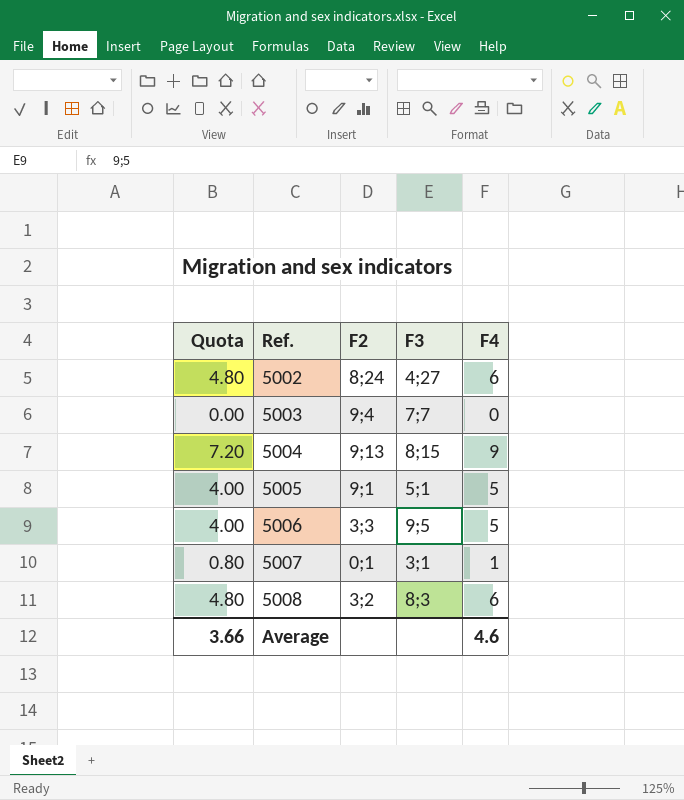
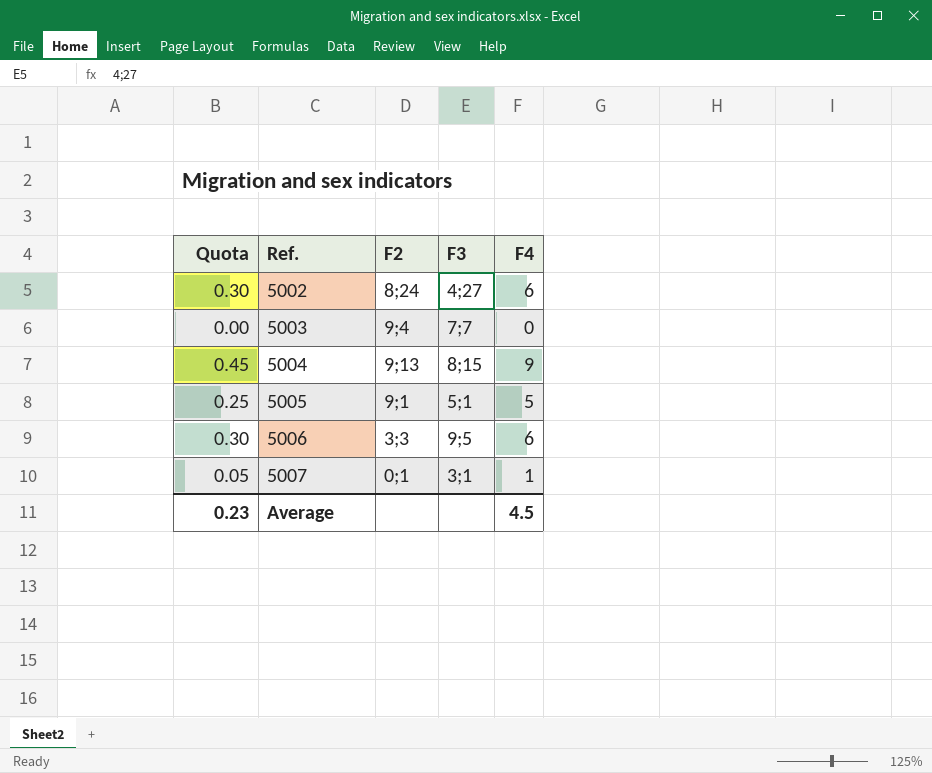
column Quota | formula: [F4] * 0.8 -> [F4] * 0.05
row 5008: 4.80 | 3;2 | 8;3 | 6 -> none
5006 | F4: 5 -> 6
Average | Quota: 3.66 -> 0.23
Average | F4: 4.6 -> 4.5

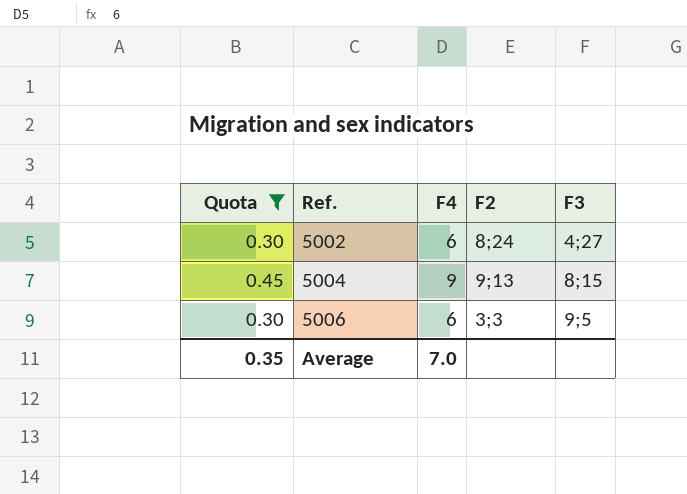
filter: none -> Quota >= 0.30
column F4 | position: 5 -> 3
Average | Quota: 0.23 -> 0.35
Average | F4: 4.5 -> 7.0

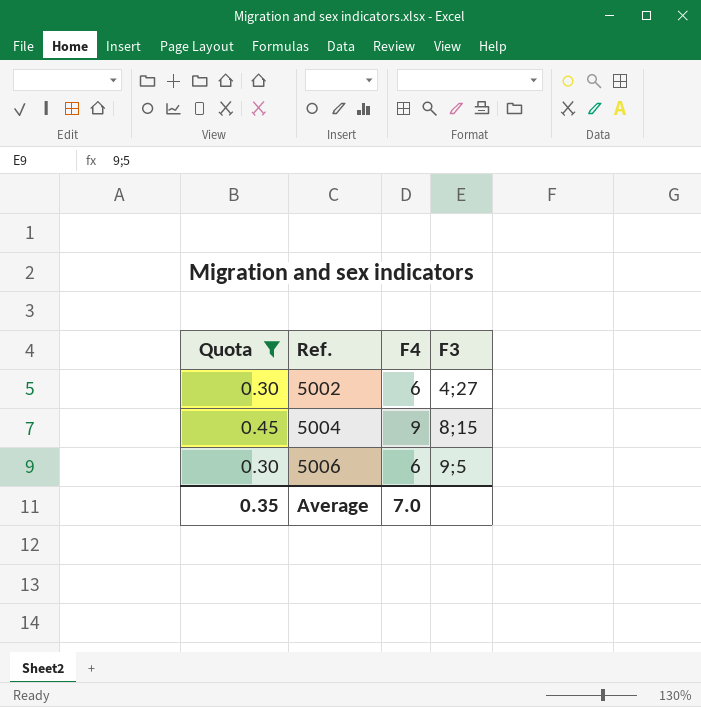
column F2 | position: 4 -> none

